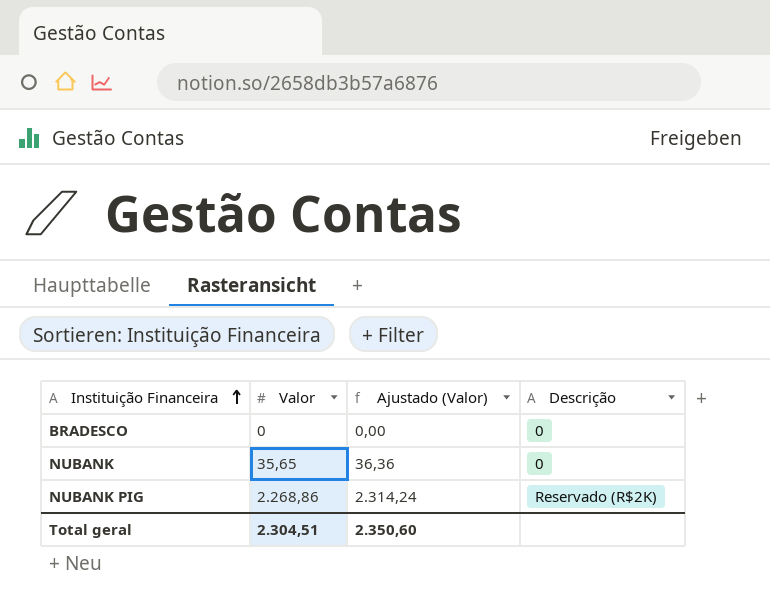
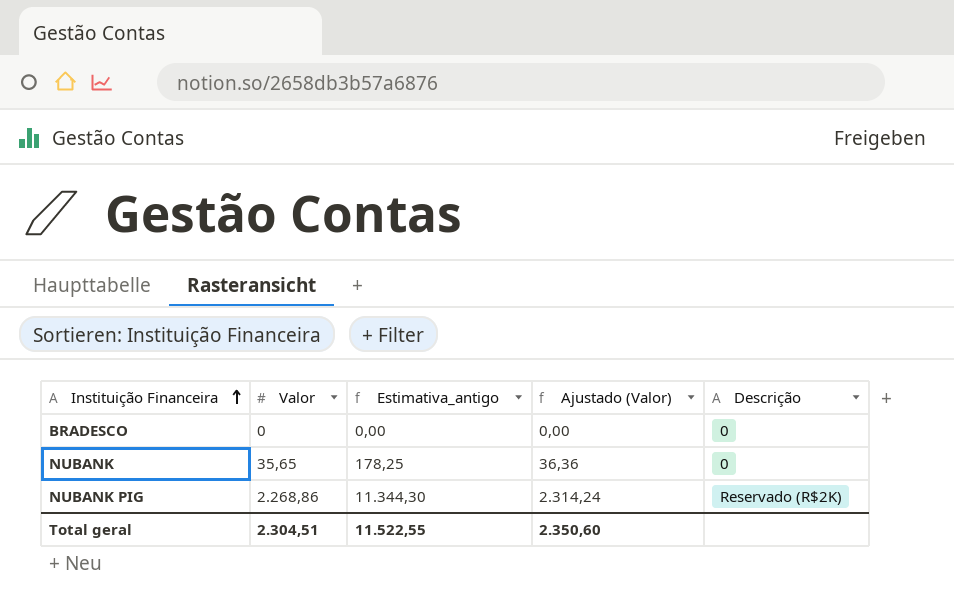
column Estimativa_antigo | formula: none -> [Valor] * 5

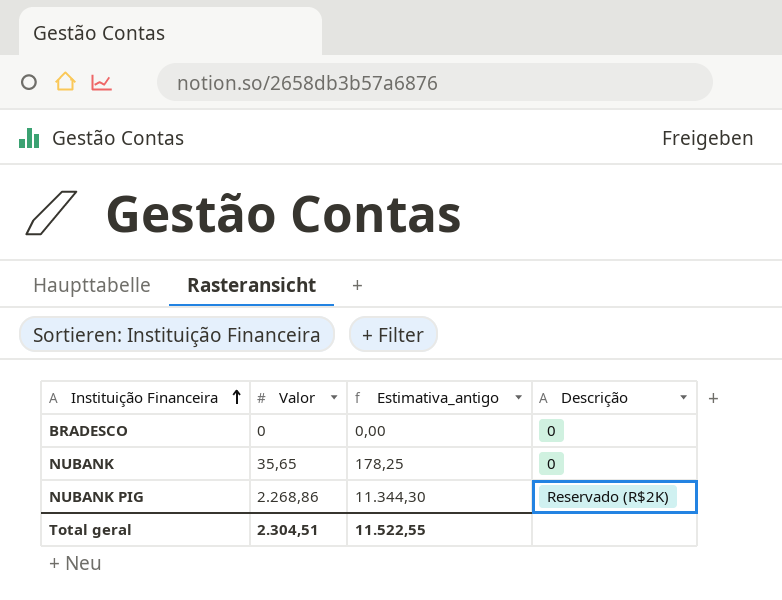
column Ajustado (Valor) | formula: [Valor] * 1,02 -> none

